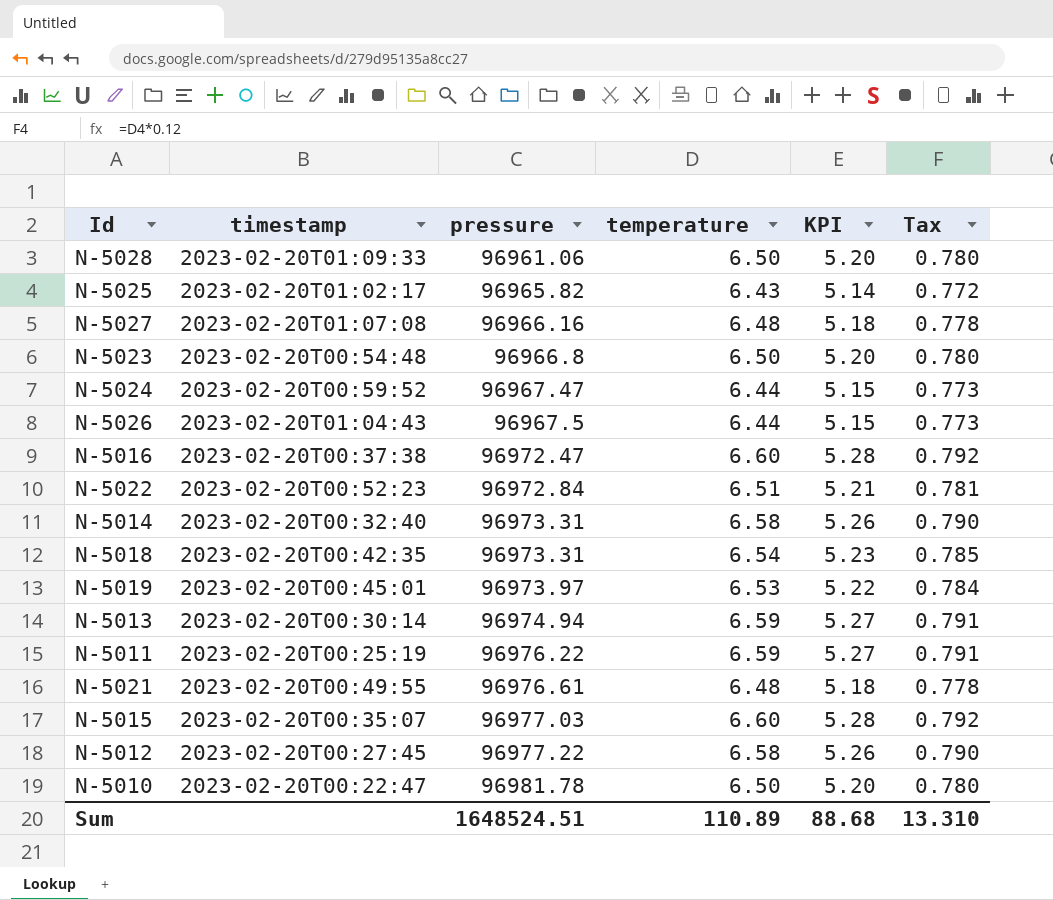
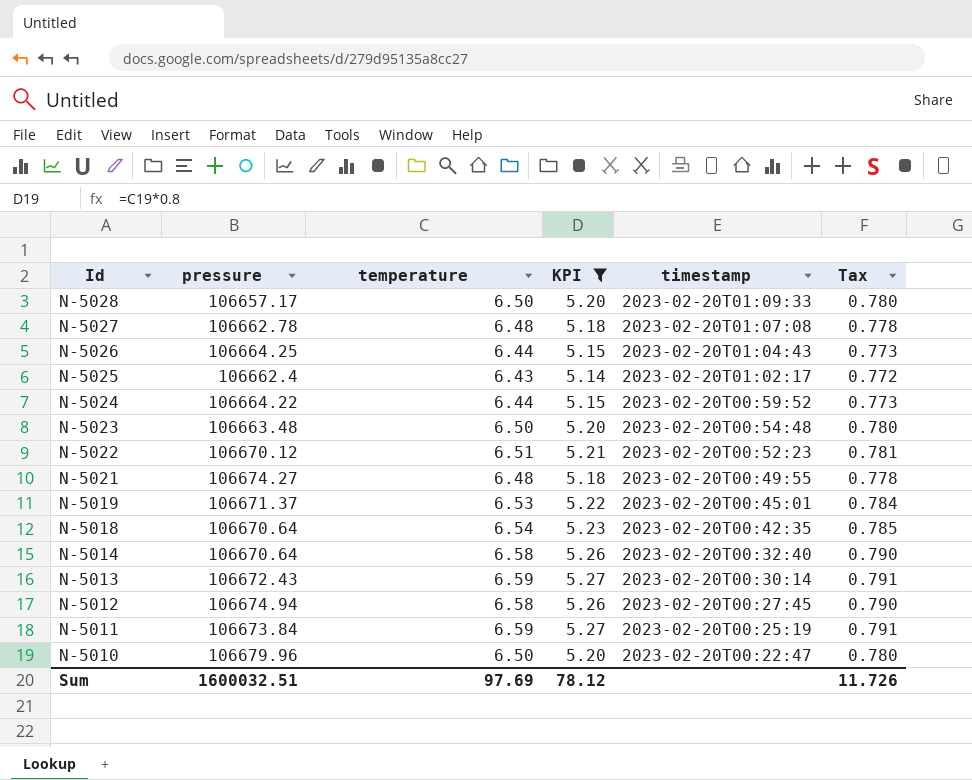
filter: none -> KPI != 5.28
row order: pressure ascending -> Id descending
column timestamp | position: 2 -> 5
N-5028 | pressure: 96961.06 -> 106657.17
N-5027 | pressure: 96966.16 -> 106662.78
N-5026 | pressure: 96967.5 -> 106664.25
N-5025 | pressure: 96965.82 -> 106662.4
N-5024 | pressure: 96967.47 -> 106664.22
N-5023 | pressure: 96966.8 -> 106663.48
N-5022 | pressure: 96972.84 -> 106670.12
N-5021 | pressure: 96976.61 -> 106674.27
N-5019 | pressure: 96973.97 -> 106671.37
N-5018 | pressure: 96973.31 -> 106670.64
N-5014 | pressure: 96973.31 -> 106670.64
N-5013 | pressure: 96974.94 -> 106672.43
N-5012 | pressure: 96977.22 -> 106674.94
N-5011 | pressure: 96976.22 -> 106673.84
N-5010 | pressure: 96981.78 -> 106679.96
Sum | pressure: 1648524.51 -> 1600032.51
Sum | temperature: 110.89 -> 97.69
Sum | KPI: 88.68 -> 78.12
Sum | Tax: 13.310 -> 11.726

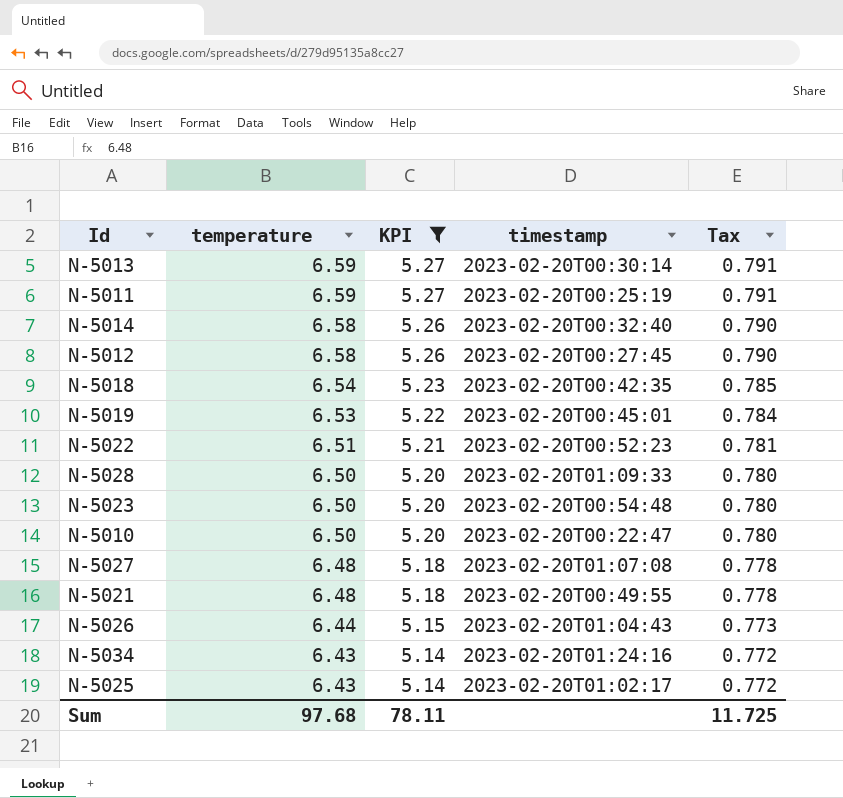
row order: Id descending -> temperature descending
column pressure | position: 2 -> none
row N-5024: 106664.22 | 6.44 | 5.15 | 2023-02-20T00:59:52 | 0.773 -> none
row N-5034: none -> 6.43 | 5.14 | 2023-02-20T01:24:16 | 0.772
Sum | temperature: 97.69 -> 97.68
Sum | KPI: 78.12 -> 78.11
Sum | Tax: 11.726 -> 11.725

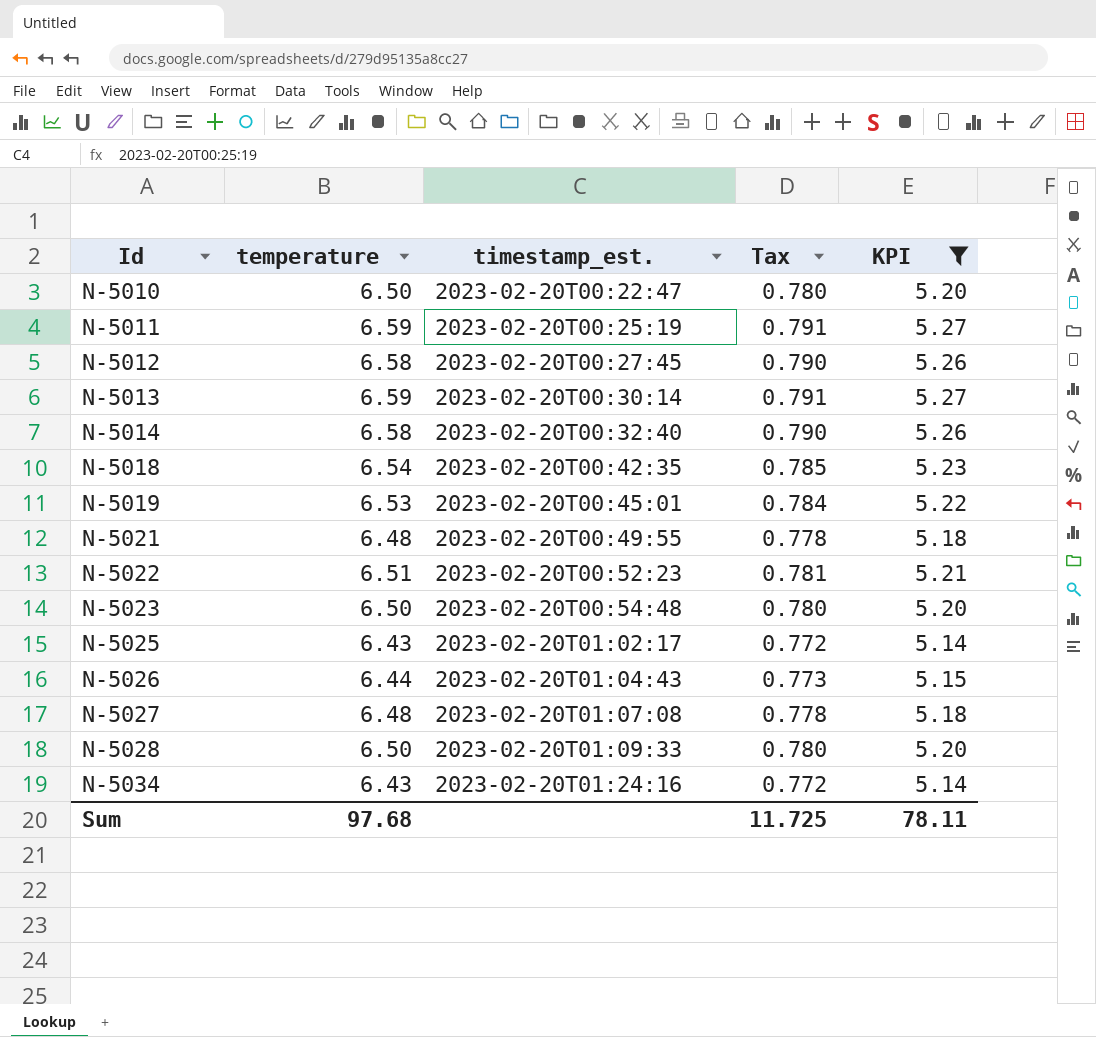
row order: temperature descending -> Id ascending
column name: timestamp -> timestamp_est.
column KPI | position: 3 -> 5

